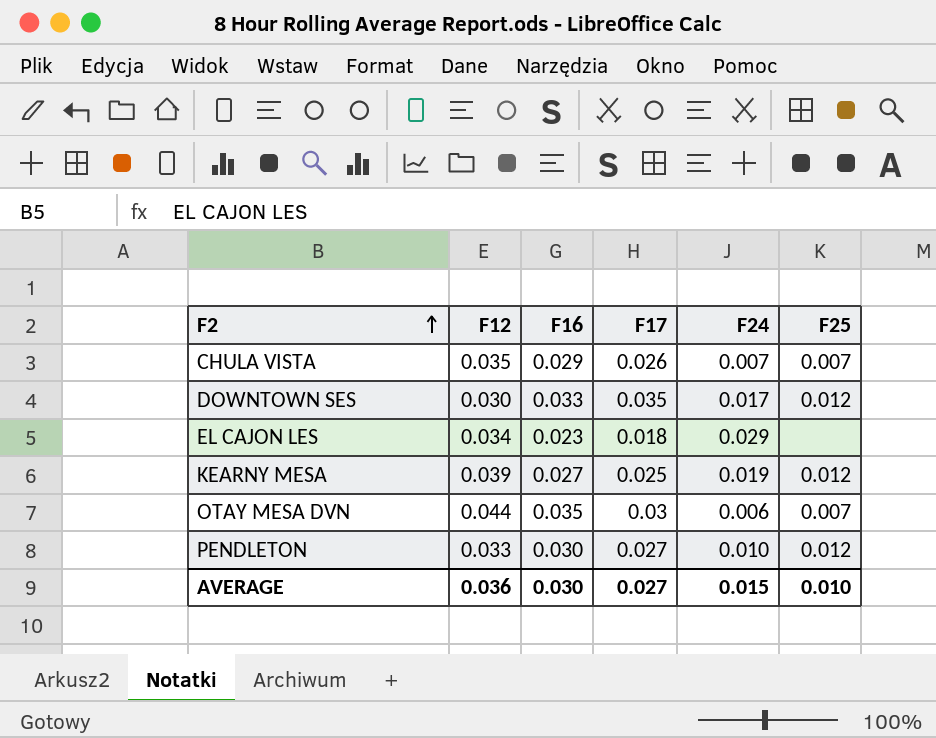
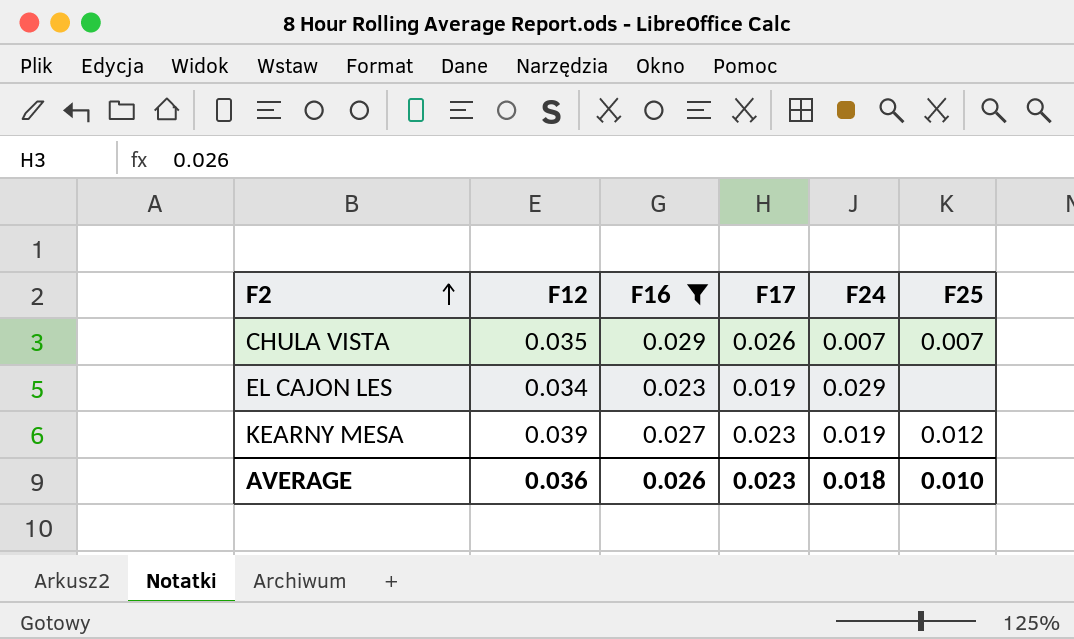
filter: none -> F16 <= 0.029
EL CAJON LES | F17: 0.018 -> 0.019
KEARNY MESA | F17: 0.025 -> 0.023
AVERAGE | F16: 0.030 -> 0.026
AVERAGE | F17: 0.027 -> 0.023
AVERAGE | F24: 0.015 -> 0.018

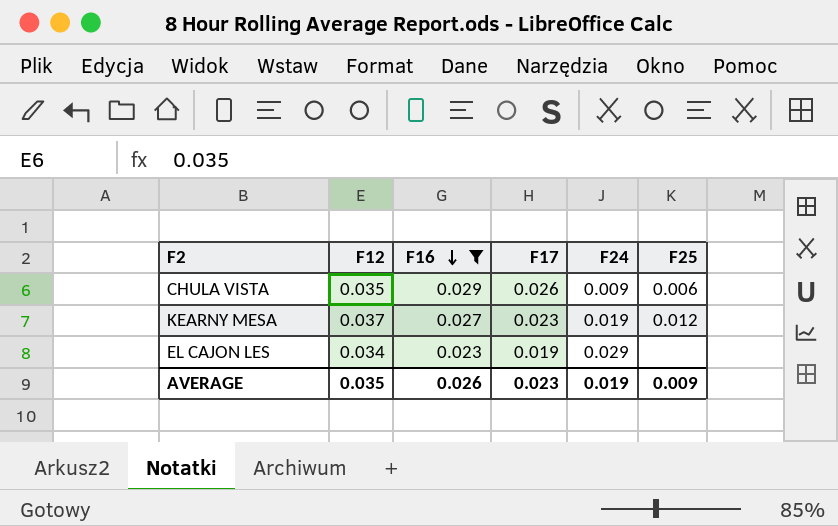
row order: F2 ascending -> F16 descending
CHULA VISTA | F24: 0.007 -> 0.009
CHULA VISTA | F25: 0.007 -> 0.006
KEARNY MESA | F12: 0.039 -> 0.037
AVERAGE | F12: 0.036 -> 0.035
AVERAGE | F24: 0.018 -> 0.019
AVERAGE | F25: 0.010 -> 0.009

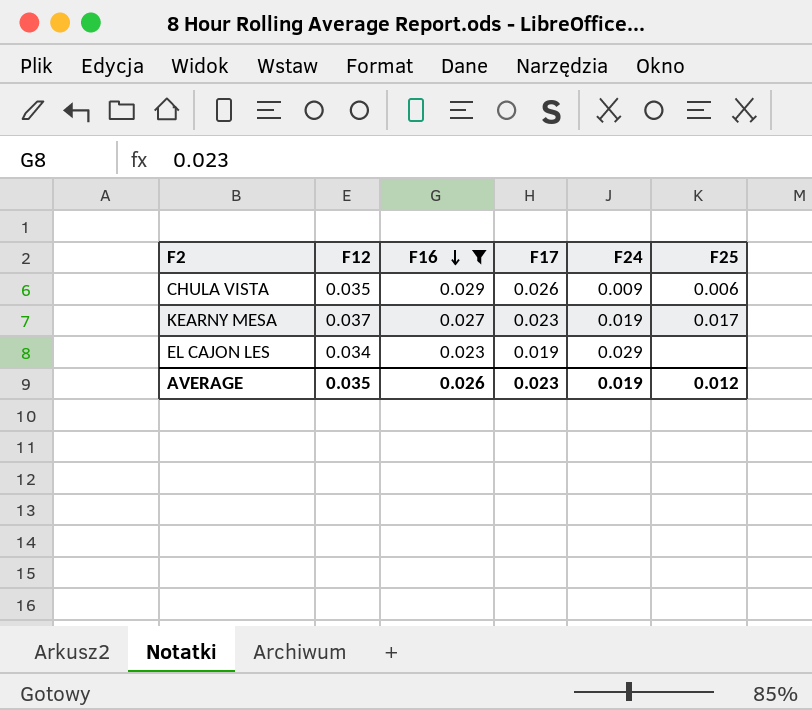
KEARNY MESA | F25: 0.012 -> 0.017
AVERAGE | F25: 0.009 -> 0.012

